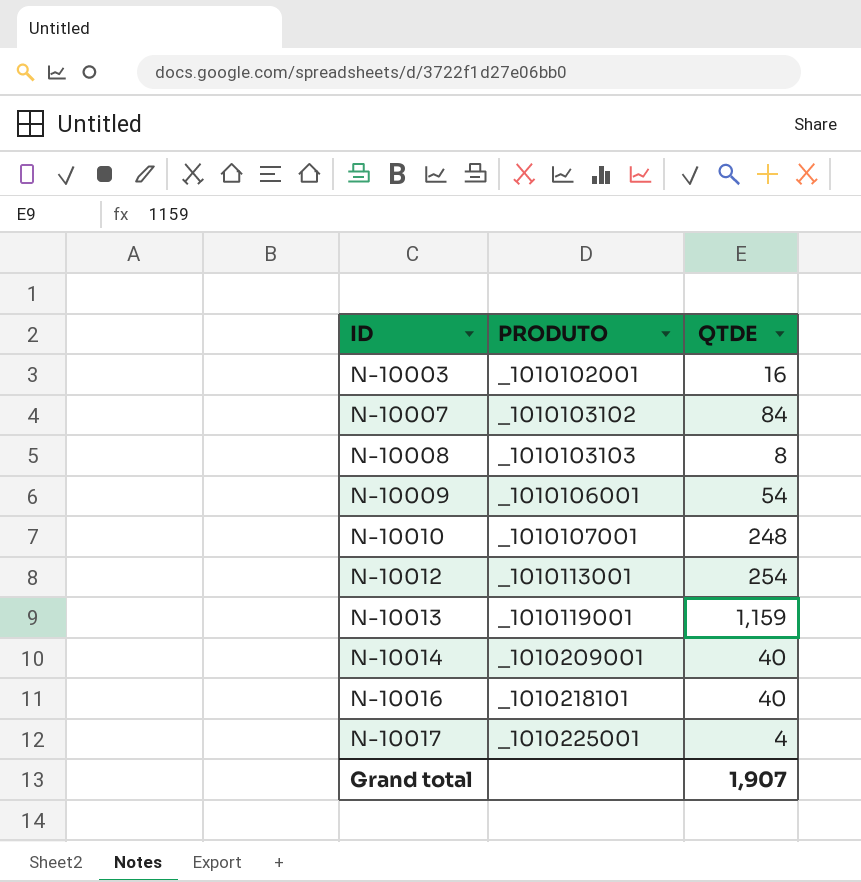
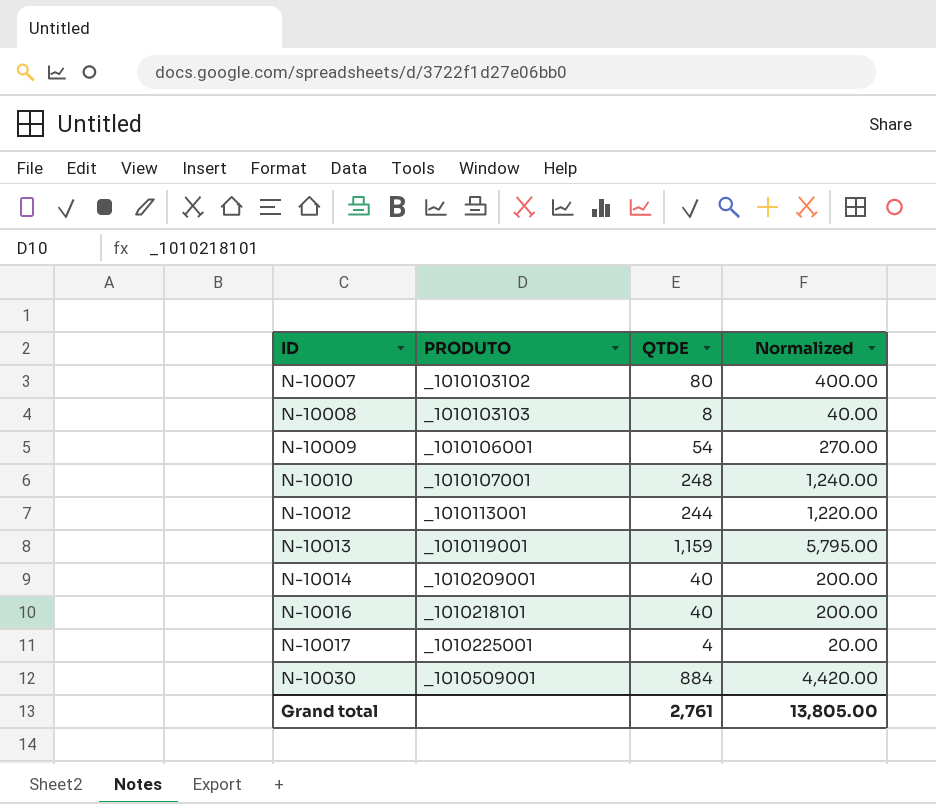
column Normalized | formula: none -> [QTDE] * 5
row N-10003: _1010102001 | 16 -> none
N-10007 | QTDE: 84 -> 80
N-10012 | QTDE: 254 -> 244
row N-10030: none -> _1010509001 | 884 | 4,420.00
Grand total | QTDE: 1,907 -> 2,761

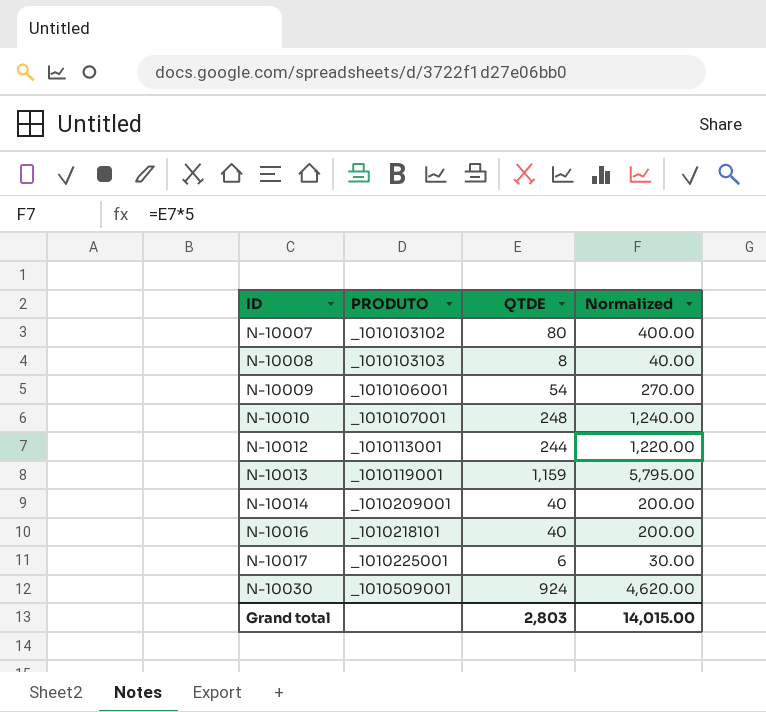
N-10017 | QTDE: 4 -> 6
N-10017 | Normalized: 20.00 -> 30.00
N-10030 | QTDE: 884 -> 924
N-10030 | Normalized: 4,420.00 -> 4,620.00
Grand total | QTDE: 2,761 -> 2,803
Grand total | Normalized: 13,805.00 -> 14,015.00

